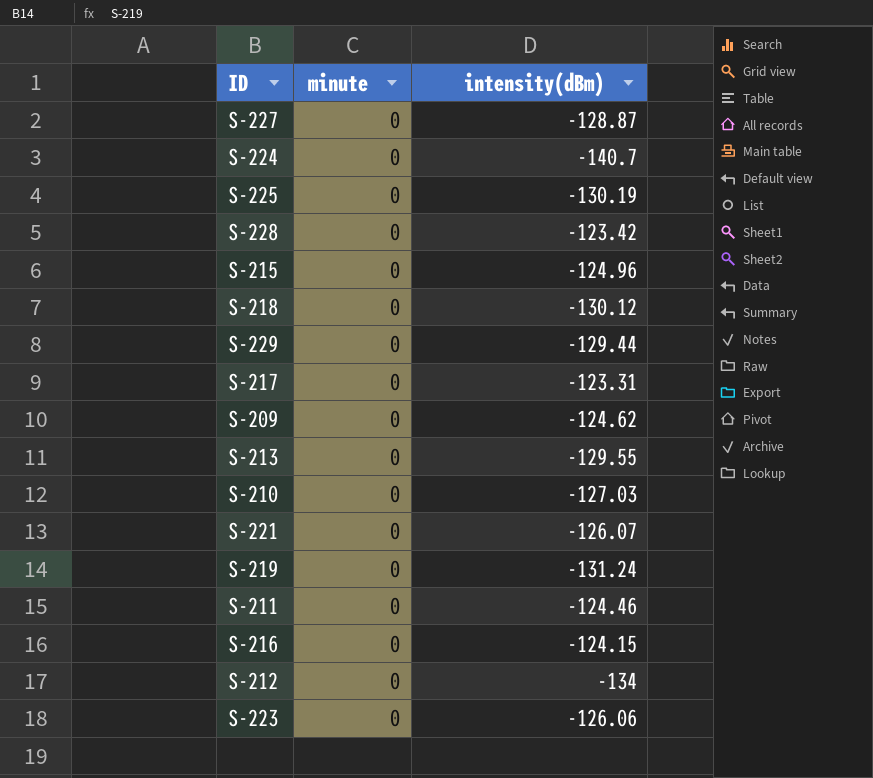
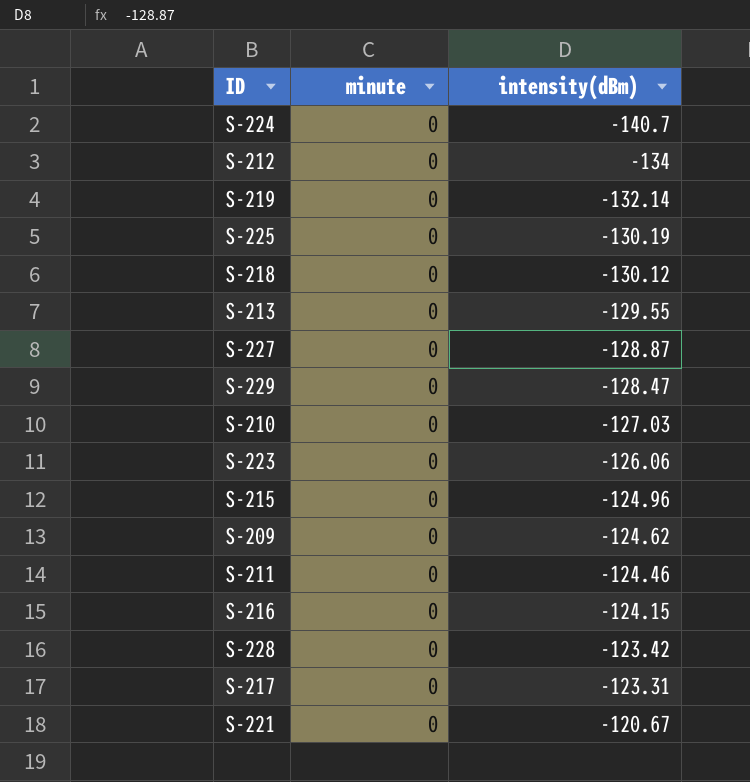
row order: none -> intensity(dBm) ascending
S-219 | intensity(dBm): -131.24 -> -132.14
S-229 | intensity(dBm): -129.44 -> -128.47
S-221 | intensity(dBm): -126.07 -> -120.67

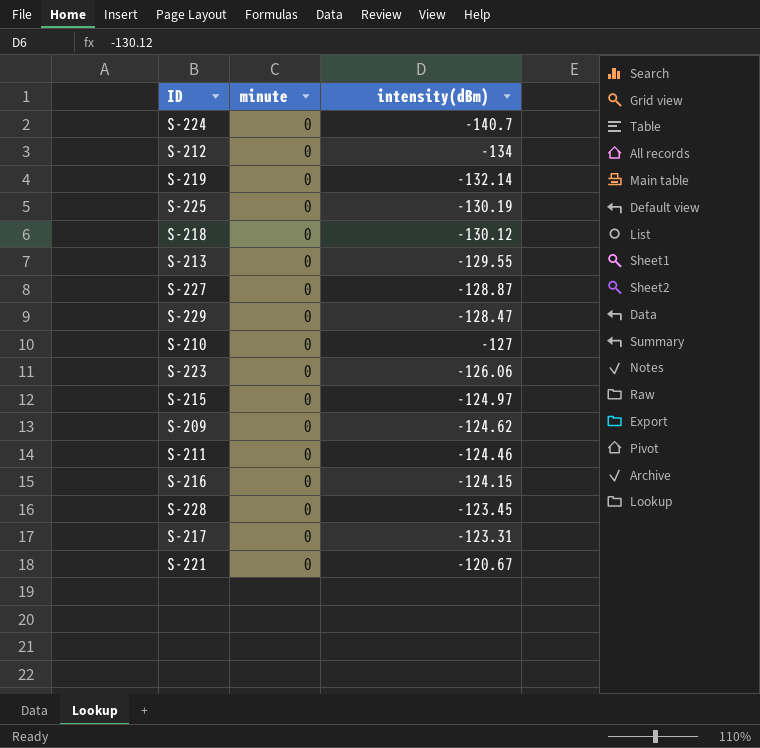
S-210 | intensity(dBm): -127.03 -> -127
S-215 | intensity(dBm): -124.96 -> -124.97
S-228 | intensity(dBm): -123.42 -> -123.45

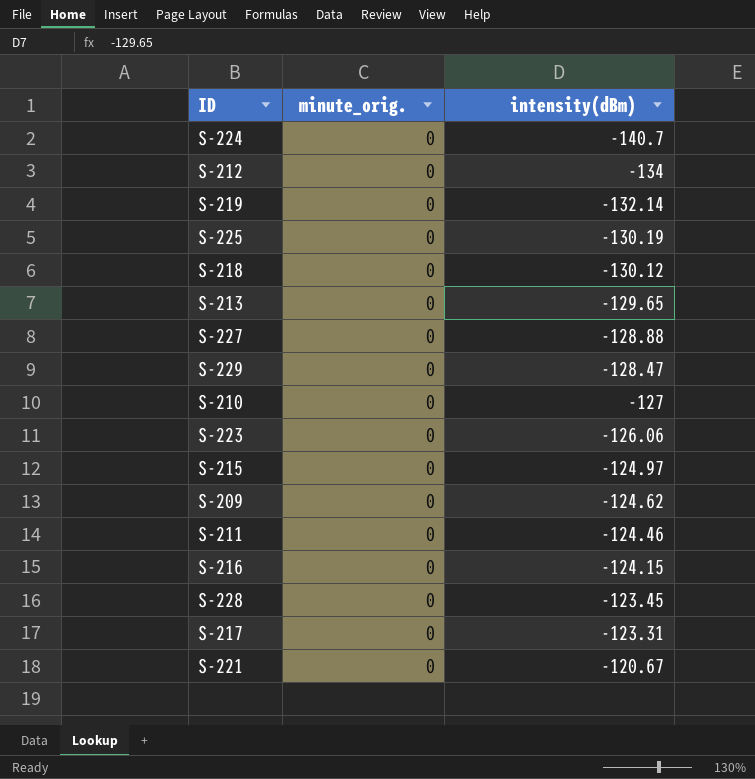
column name: minute -> minute_orig.
S-213 | intensity(dBm): -129.55 -> -129.65
S-227 | intensity(dBm): -128.87 -> -128.88

